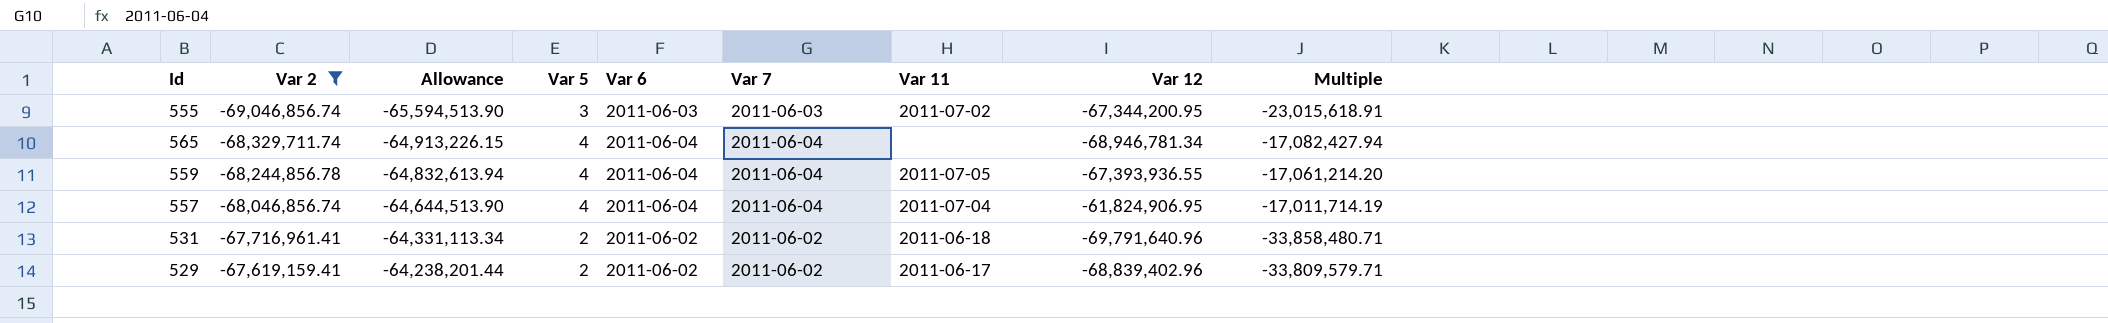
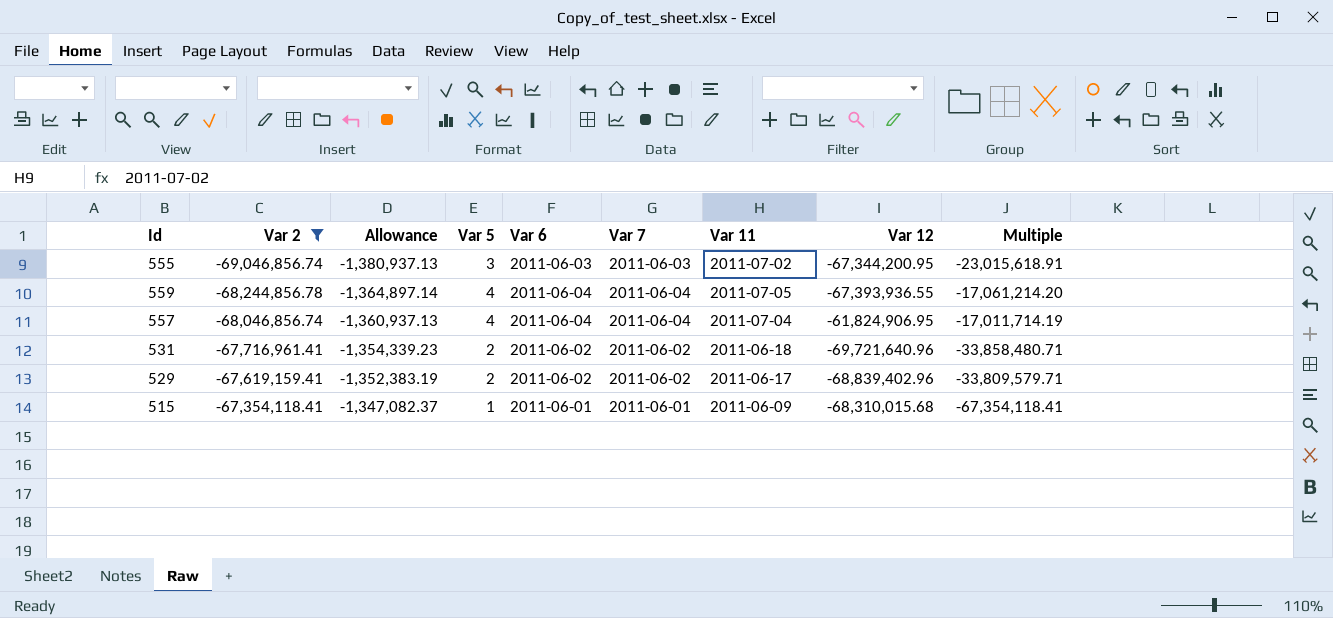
column Allowance | formula: [Var 2] * 0.95 -> [Var 2] * 0.02
row 565: -68,329,711.74 | -64,913,226.15 | 4 | 2011-06-04 | 2011-06-04 | none | -68,946,781.34 | -17,082,427.94 -> none
531 | Var 12: -69,791,640.96 -> -69,721,640.96
row 515: none -> -67,354,118.41 | -1,347,082.37 | 1 | 2011-06-01 | 2011-06-01 | 2011-06-09 | -68,310,015.68 | -67,354,118.41

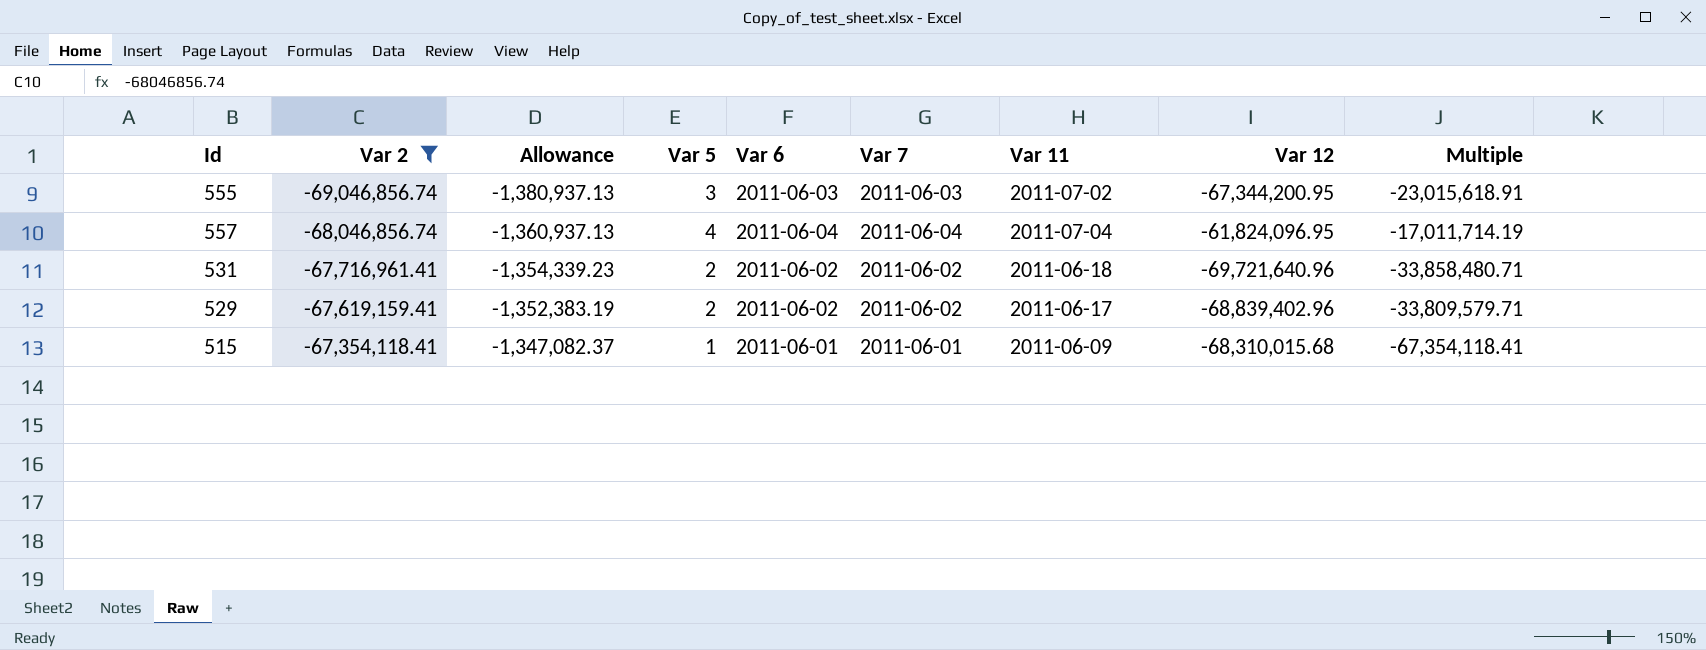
row 559: -68,244,856.78 | -1,364,897.14 | 4 | 2011-06-04 | 2011-06-04 | 2011-07-05 | -67,393,936.55 | -17,061,214.20 -> none
557 | Var 12: -61,824,906.95 -> -61,824,096.95

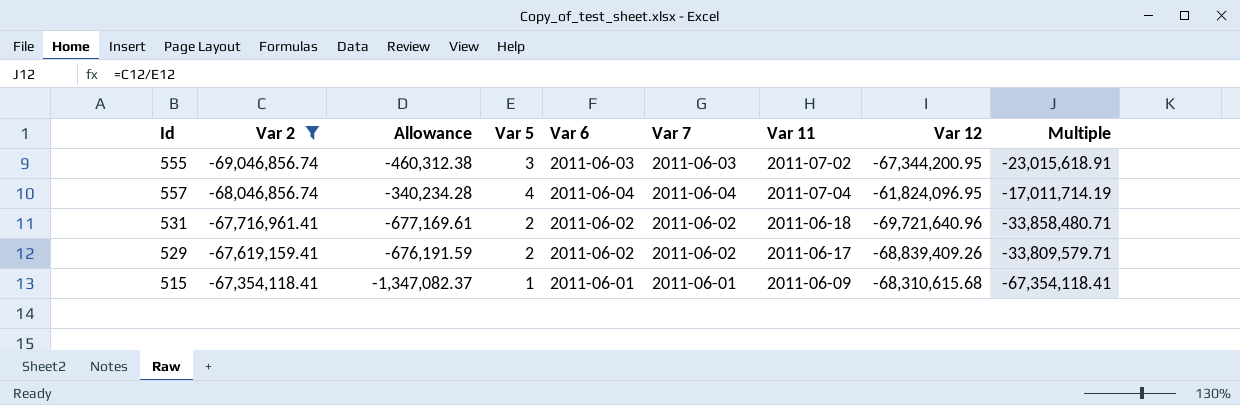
column Allowance | formula: [Var 2] * 0.02 -> [Multiple] * 0.02
529 | Var 12: -68,839,402.96 -> -68,839,409.26
515 | Var 12: -68,310,015.68 -> -68,310,615.68

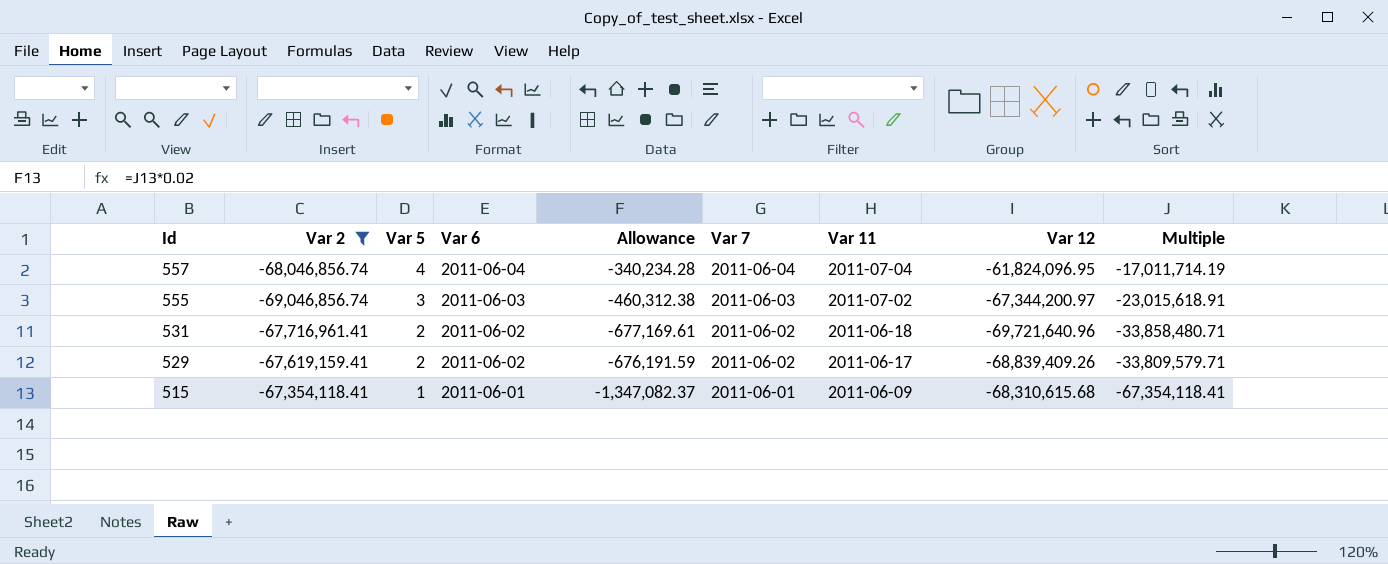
row order: Var 2 ascending -> Id descending
column Allowance | position: 3 -> 5
555 | Var 12: -67,344,200.95 -> -67,344,200.97

